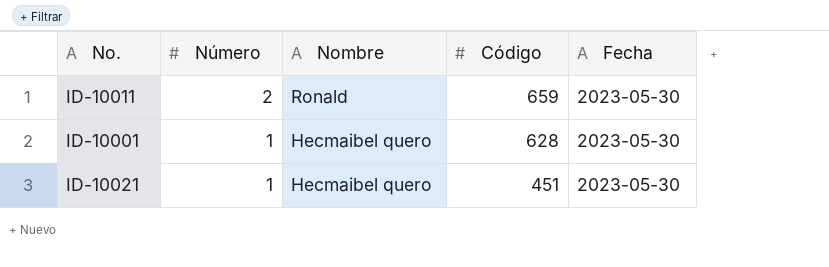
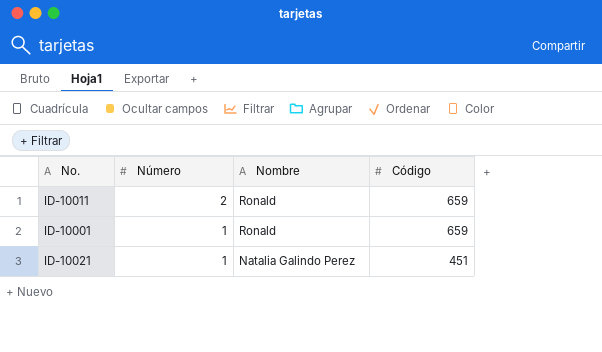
column Fecha | position: 5 -> none
ID-10001 | Nombre: Hecmaibel quero -> Ronald
ID-10001 | Código: 628 -> 659
ID-10021 | Nombre: Hecmaibel quero -> Natalia Galindo Perez

